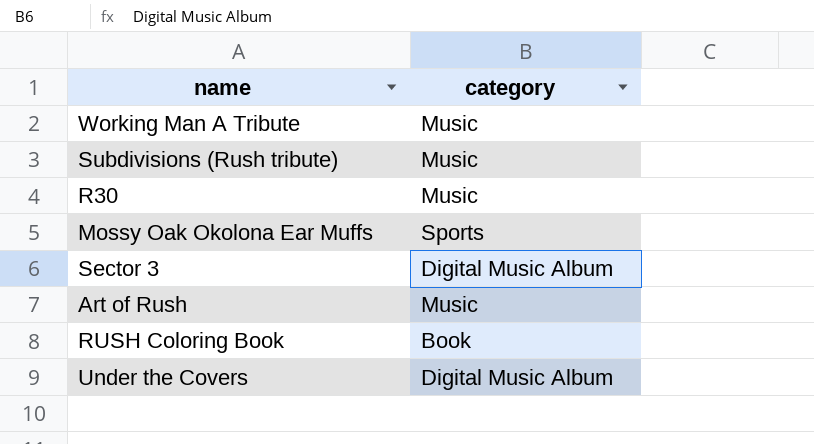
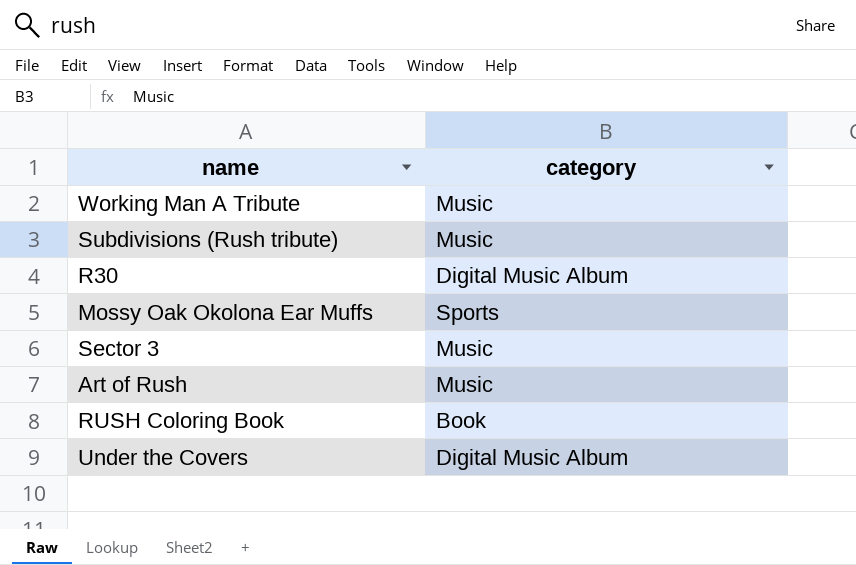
R30 | category: Music -> Digital Music Album
Sector 3 | category: Digital Music Album -> Music

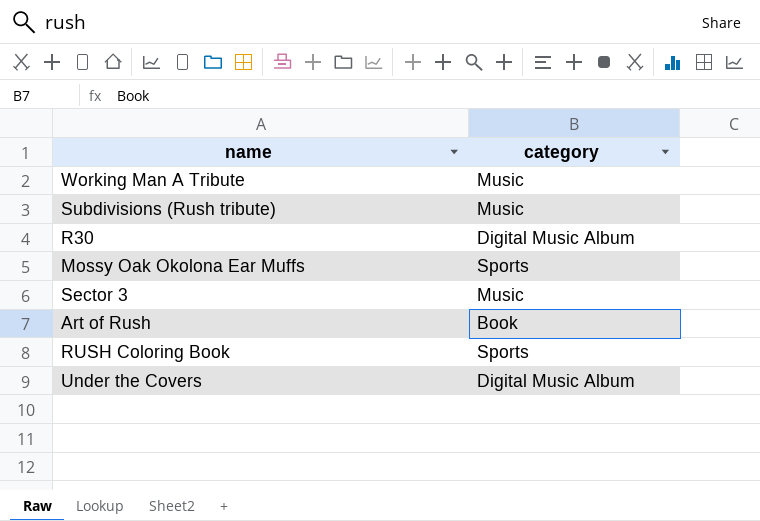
Art of Rush | category: Music -> Book
RUSH Coloring Book | category: Book -> Sports

